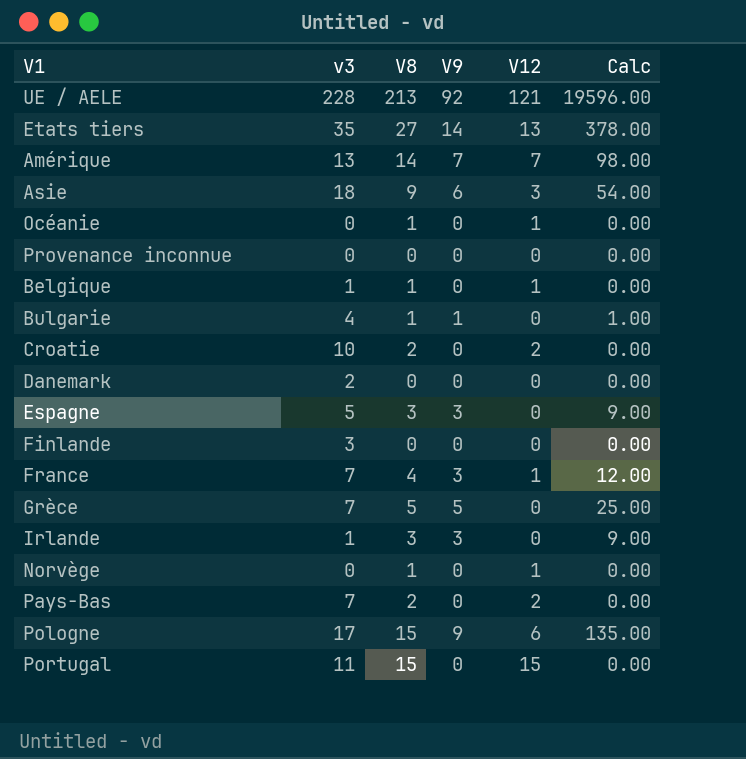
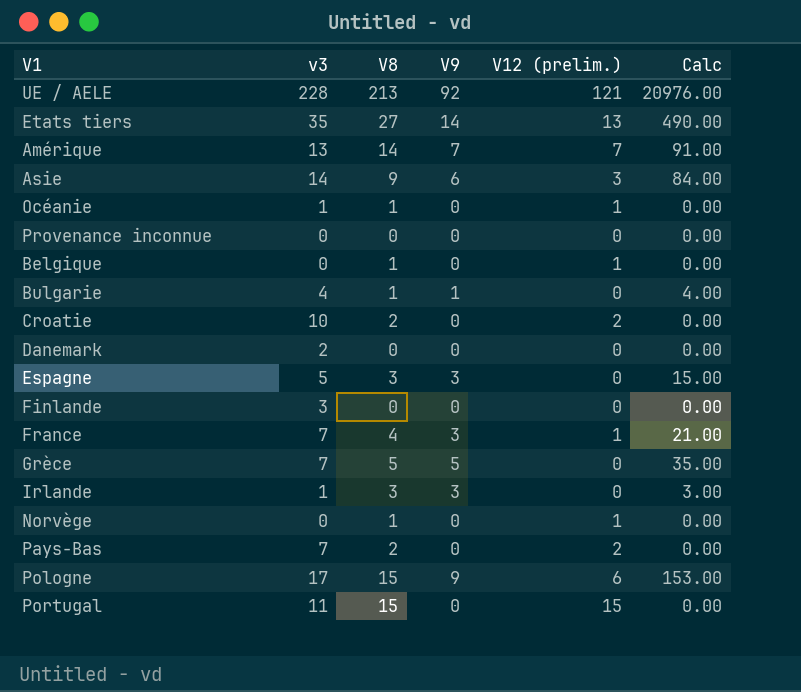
column name: V12 -> V12 (prelim.)
column Calc | formula: [V8] * [V9] -> [v3] * [V9]
Asie | v3: 18 -> 14
Océanie | v3: 0 -> 1
Belgique | v3: 1 -> 0

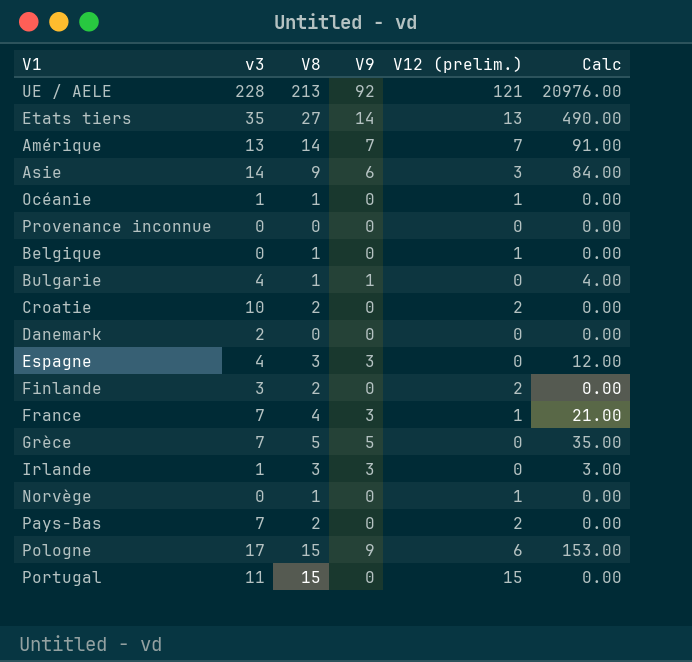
Espagne | v3: 5 -> 4
Espagne | Calc: 15.00 -> 12.00
Finlande | V8: 0 -> 2
Finlande | V12 (prelim.): 0 -> 2

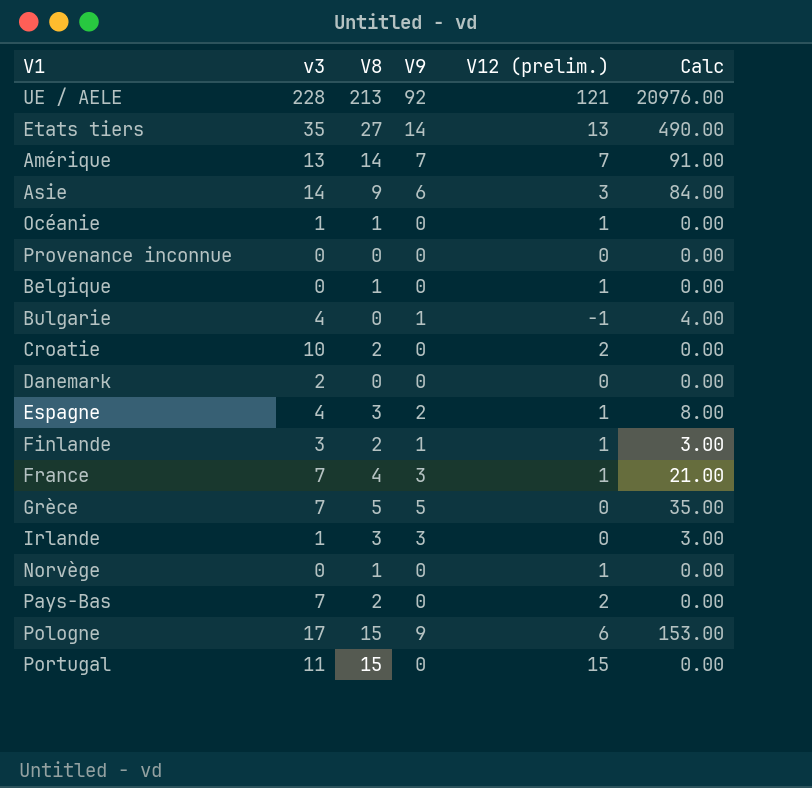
Bulgarie | V8: 1 -> 0
Bulgarie | V12 (prelim.): 0 -> -1
Espagne | V9: 3 -> 2
Espagne | V12 (prelim.): 0 -> 1
Espagne | Calc: 12.00 -> 8.00
Finlande | V9: 0 -> 1
Finlande | V12 (prelim.): 2 -> 1
Finlande | Calc: 0.00 -> 3.00

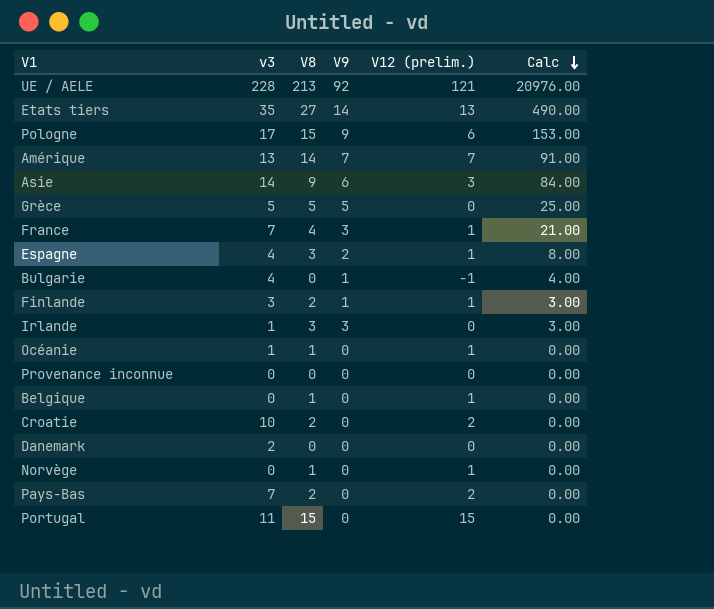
row order: none -> Calc descending
Grèce | v3: 7 -> 5
Grèce | Calc: 35.00 -> 25.00

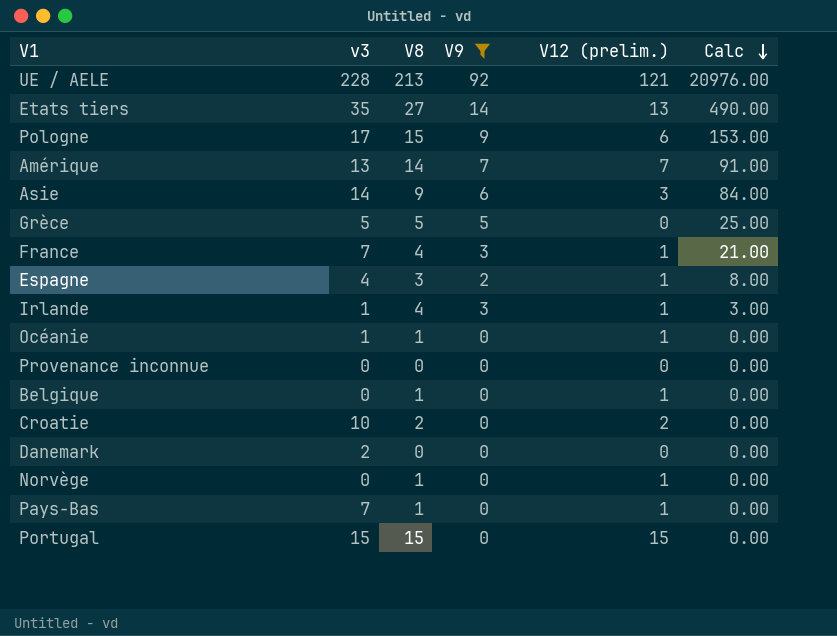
filter: none -> V9 != 1
Irlande | V8: 3 -> 4
Irlande | V12 (prelim.): 0 -> 1
Pays-Bas | V8: 2 -> 1
Pays-Bas | V12 (prelim.): 2 -> 1
Portugal | v3: 11 -> 15

